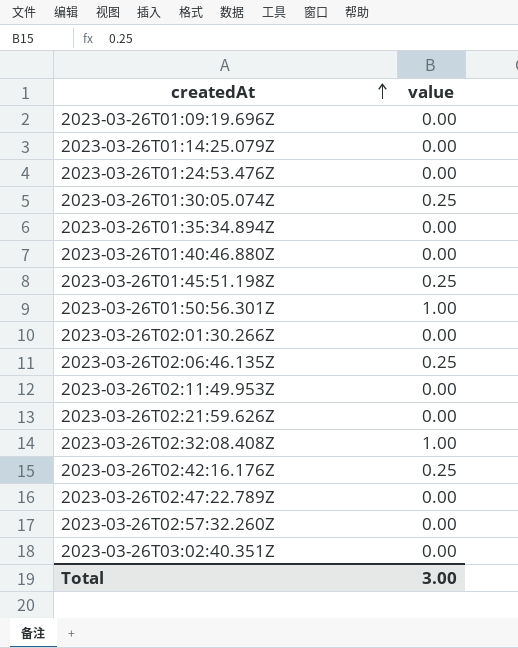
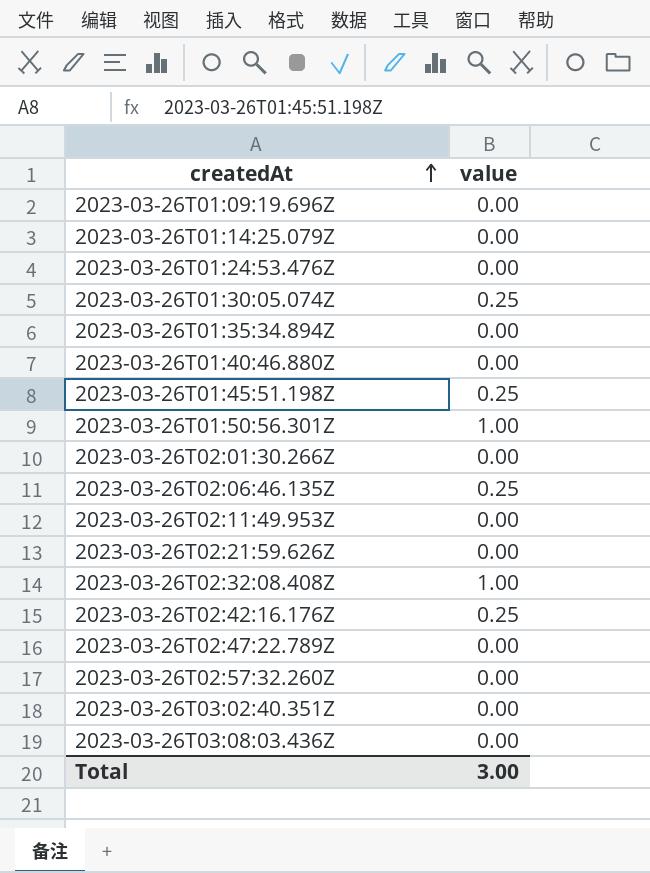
row 2023-03-26T03:08:03.436Z: none -> 0.00

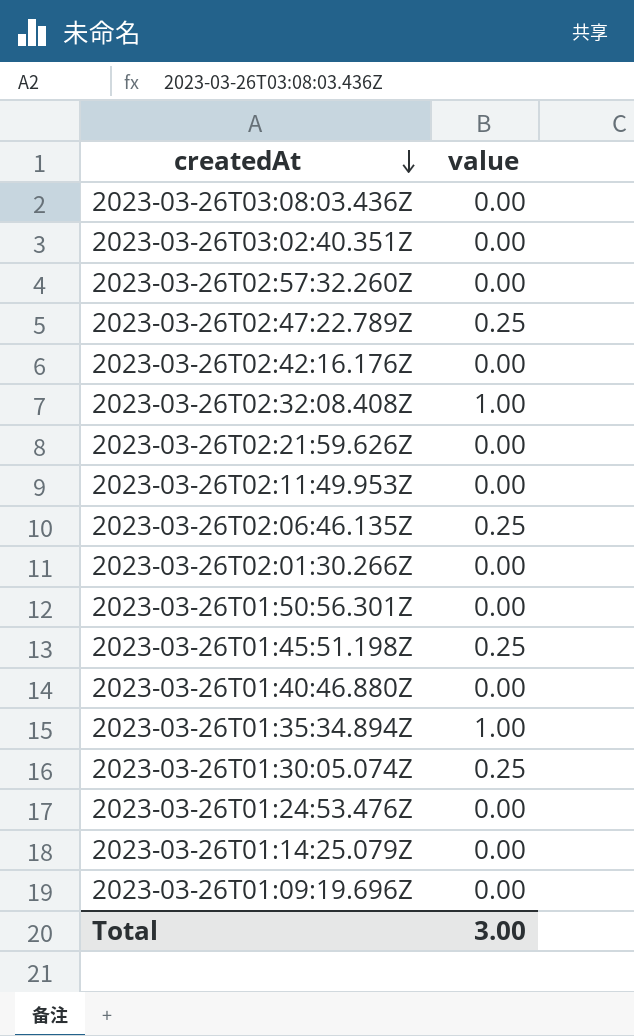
row order: createdAt ascending -> createdAt descending
2023-03-26T02:47:22.789Z | value: 0.00 -> 0.25
2023-03-26T02:42:16.176Z | value: 0.25 -> 0.00
2023-03-26T01:50:56.301Z | value: 1.00 -> 0.00
2023-03-26T01:35:34.894Z | value: 0.00 -> 1.00

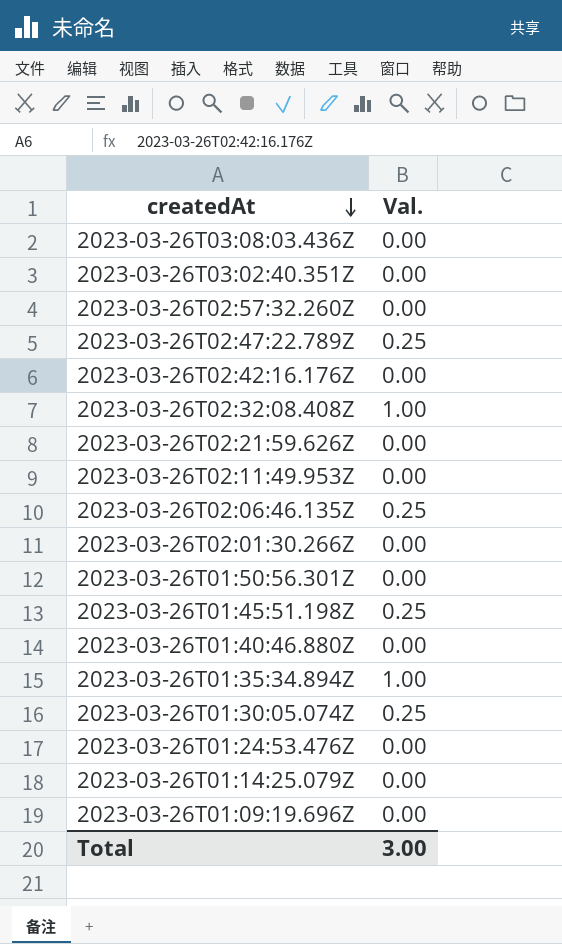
column name: value -> Val.

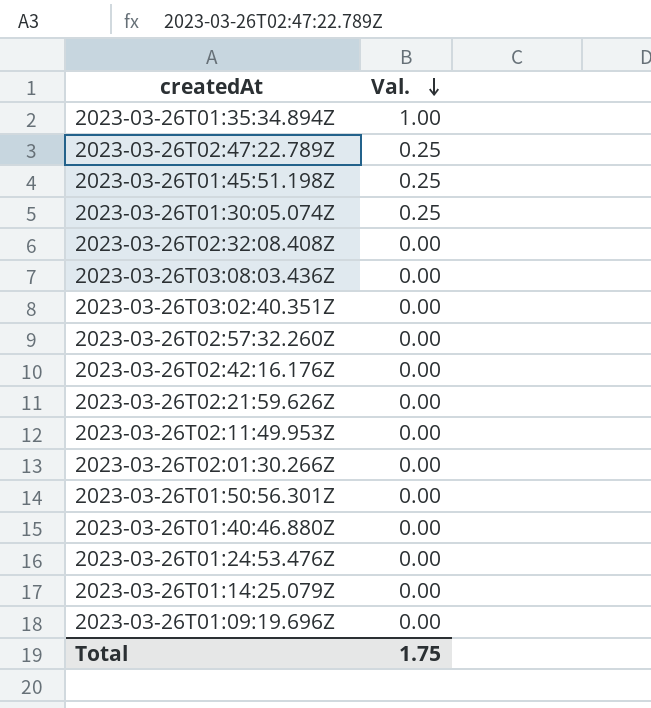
row order: createdAt descending -> Val. descending
row 2023-03-26T02:06:46.135Z: 0.25 -> none
2023-03-26T02:32:08.408Z | Val.: 1.00 -> 0.00
Total | Val.: 3.00 -> 1.75

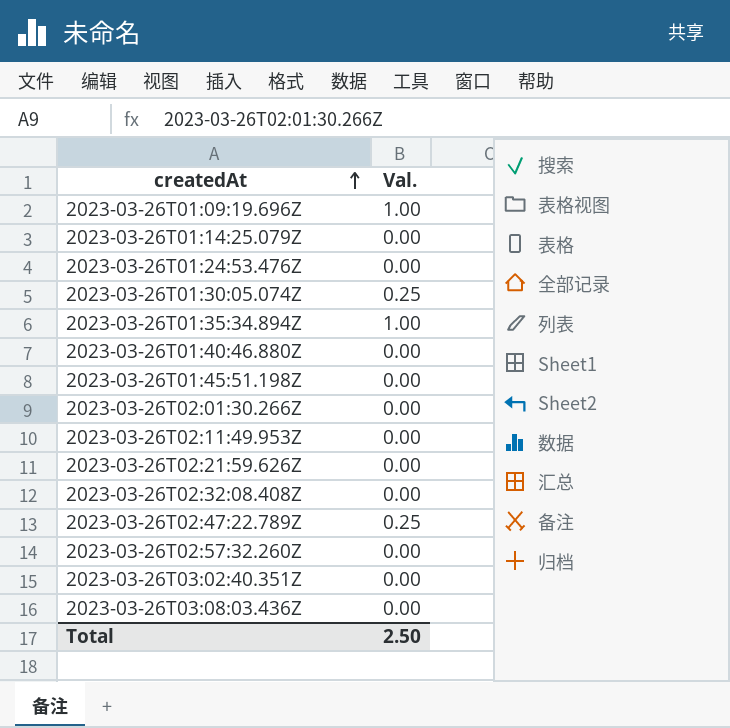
row order: Val. descending -> createdAt ascending
row 2023-03-26T02:42:16.176Z: 0.00 -> none
row 2023-03-26T01:50:56.301Z: 0.00 -> none
2023-03-26T01:09:19.696Z | Val.: 0.00 -> 1.00
2023-03-26T01:45:51.198Z | Val.: 0.25 -> 0.00
Total | Val.: 1.75 -> 2.50

